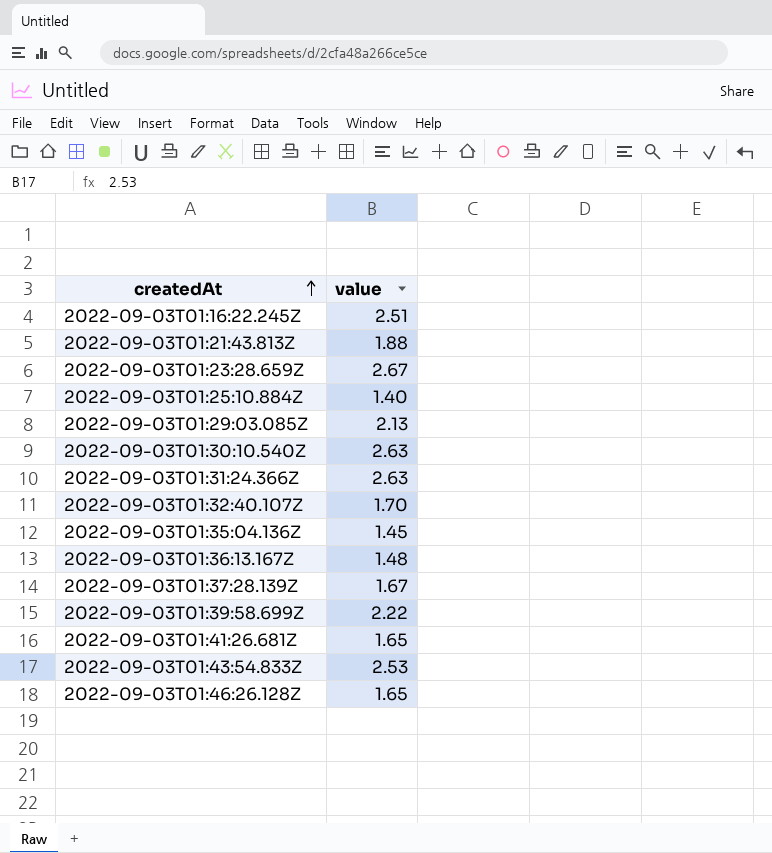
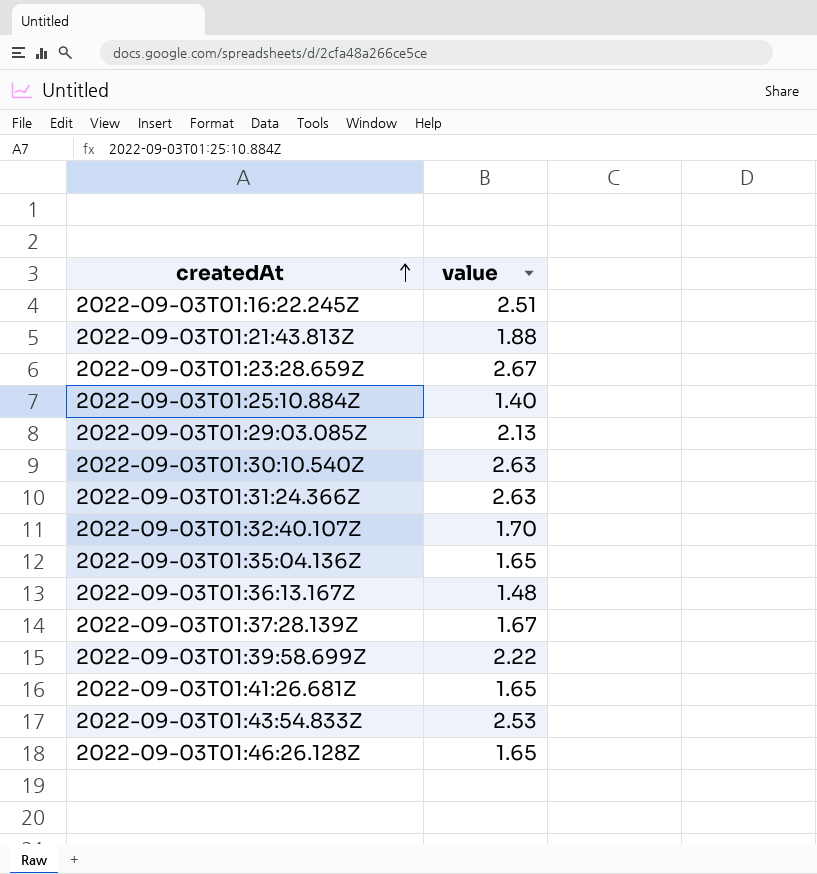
2022-09-03T01:35:04.136Z | value: 1.45 -> 1.65

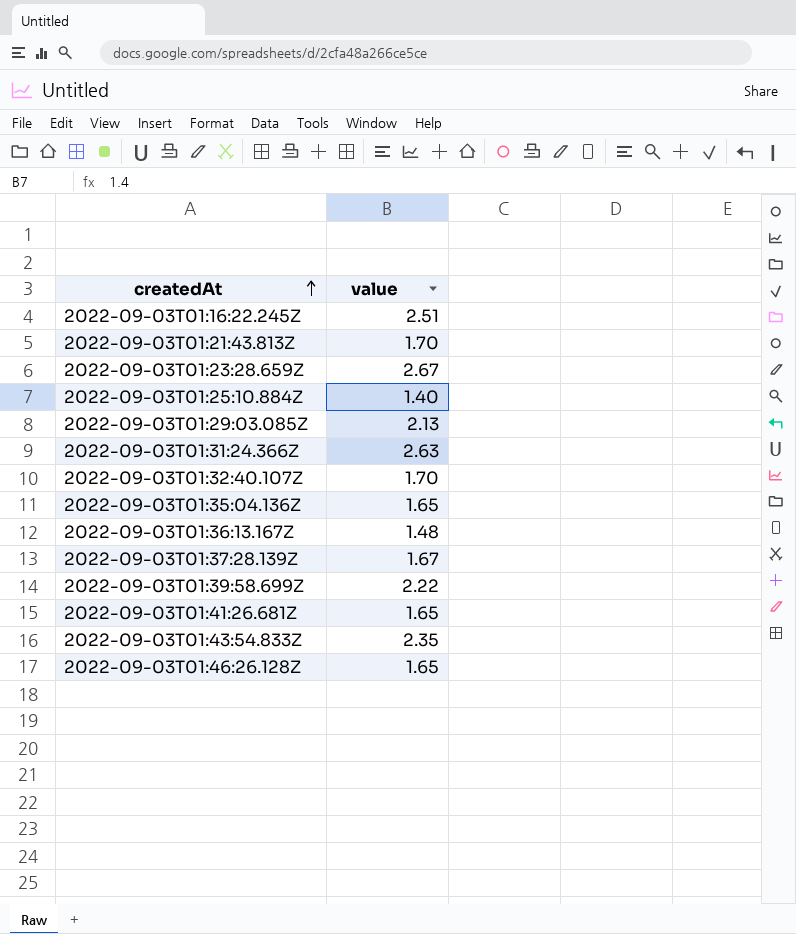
row 2022-09-03T01:30:10.540Z: 2.63 -> none
2022-09-03T01:21:43.813Z | value: 1.88 -> 1.70
2022-09-03T01:43:54.833Z | value: 2.53 -> 2.35

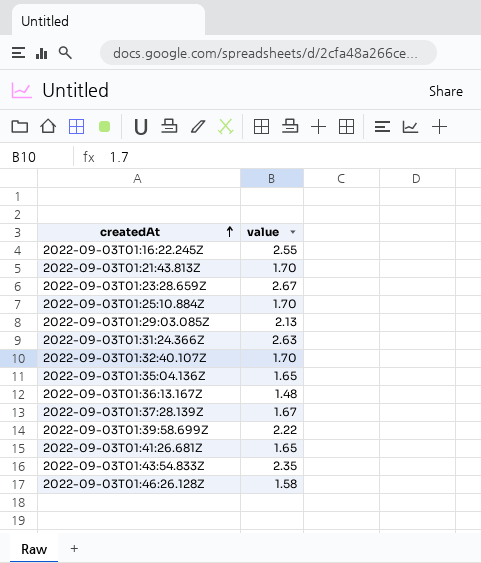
2022-09-03T01:16:22.245Z | value: 2.51 -> 2.55
2022-09-03T01:25:10.884Z | value: 1.40 -> 1.70
2022-09-03T01:46:26.128Z | value: 1.65 -> 1.58

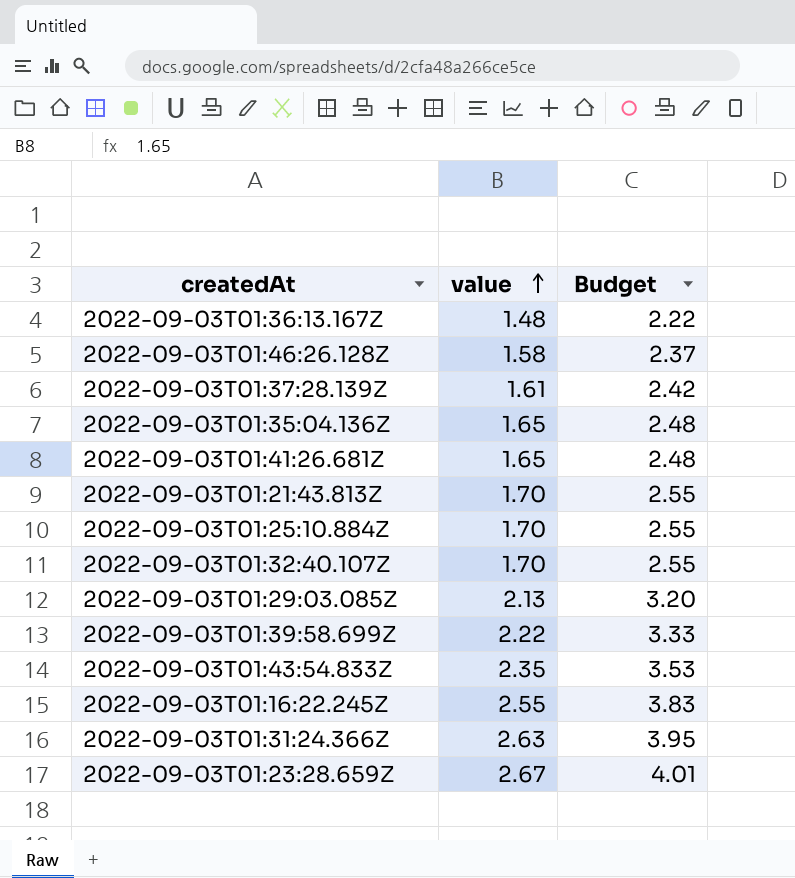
row order: createdAt ascending -> value ascending
column Budget | formula: none -> [value] * 1.5
2022-09-03T01:37:28.139Z | value: 1.67 -> 1.61

